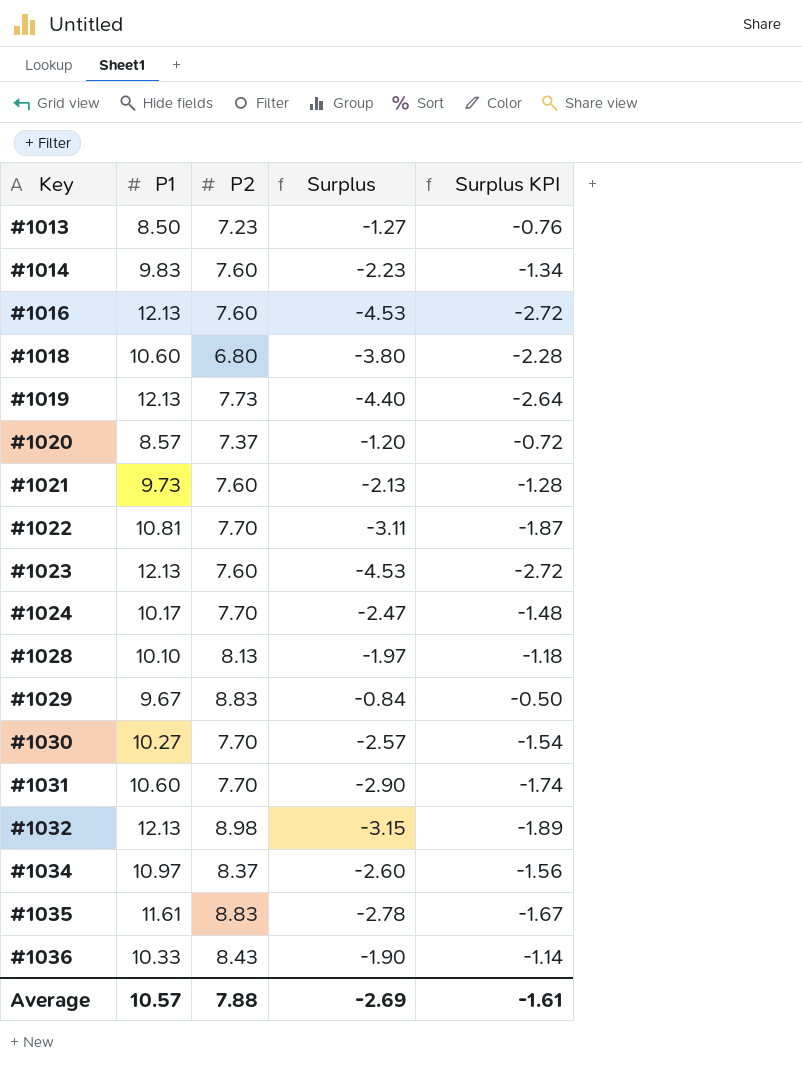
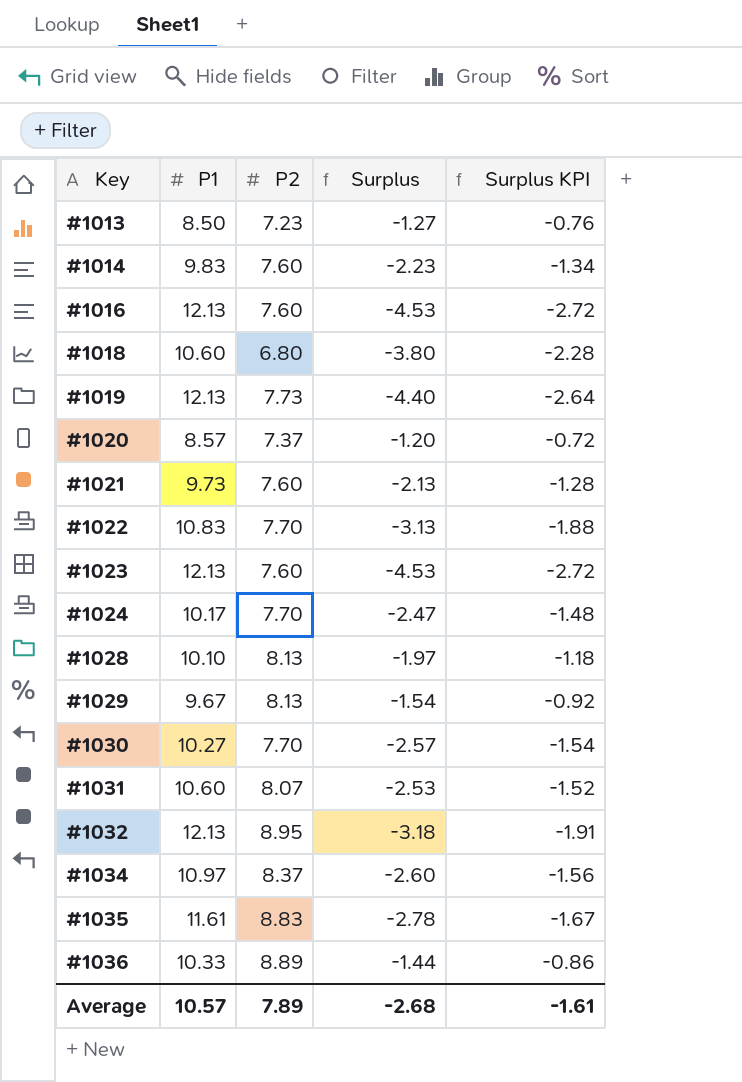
#1022 | P1: 10.81 -> 10.83
#1022 | Surplus: -3.11 -> -3.13
#1022 | Surplus KPI: -1.87 -> -1.88
#1029 | P2: 8.83 -> 8.13
#1029 | Surplus: -0.84 -> -1.54
#1029 | Surplus KPI: -0.50 -> -0.92
#1031 | P2: 7.70 -> 8.07
#1031 | Surplus: -2.90 -> -2.53
#1031 | Surplus KPI: -1.74 -> -1.52
#1032 | P2: 8.98 -> 8.95
#1032 | Surplus: -3.15 -> -3.18
#1032 | Surplus KPI: -1.89 -> -1.91
#1036 | P2: 8.43 -> 8.89
#1036 | Surplus: -1.90 -> -1.44
#1036 | Surplus KPI: -1.14 -> -0.86
Average | P2: 7.88 -> 7.89
Average | Surplus: -2.69 -> -2.68

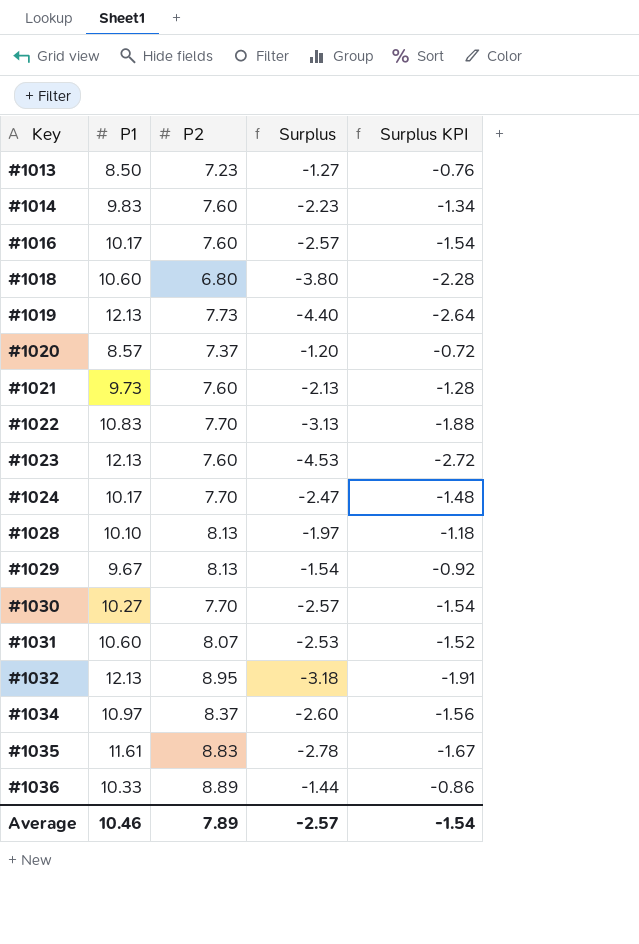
#1016 | P1: 12.13 -> 10.17
#1016 | Surplus: -4.53 -> -2.57
#1016 | Surplus KPI: -2.72 -> -1.54
Average | P1: 10.57 -> 10.46
Average | Surplus: -2.68 -> -2.57
Average | Surplus KPI: -1.61 -> -1.54

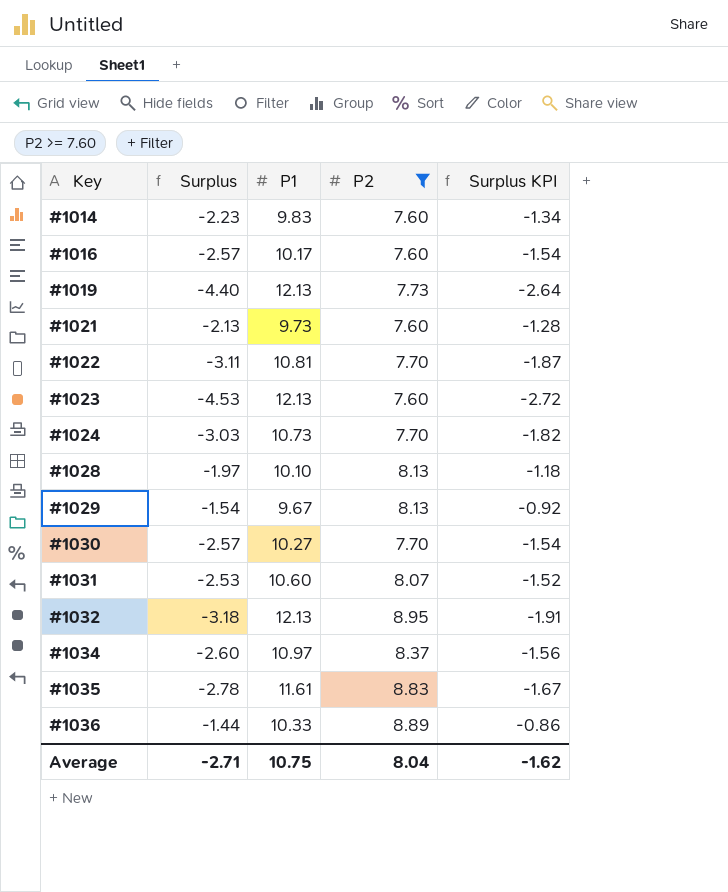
filter: none -> P2 >= 7.60
column Surplus | position: 4 -> 2
#1022 | Surplus: -3.13 -> -3.11
#1022 | P1: 10.83 -> 10.81
#1022 | Surplus KPI: -1.88 -> -1.87
#1024 | Surplus: -2.47 -> -3.03
#1024 | P1: 10.17 -> 10.73
#1024 | Surplus KPI: -1.48 -> -1.82
Average | Surplus: -2.57 -> -2.71
Average | P1: 10.46 -> 10.75
Average | P2: 7.89 -> 8.04
Average | Surplus KPI: -1.54 -> -1.62

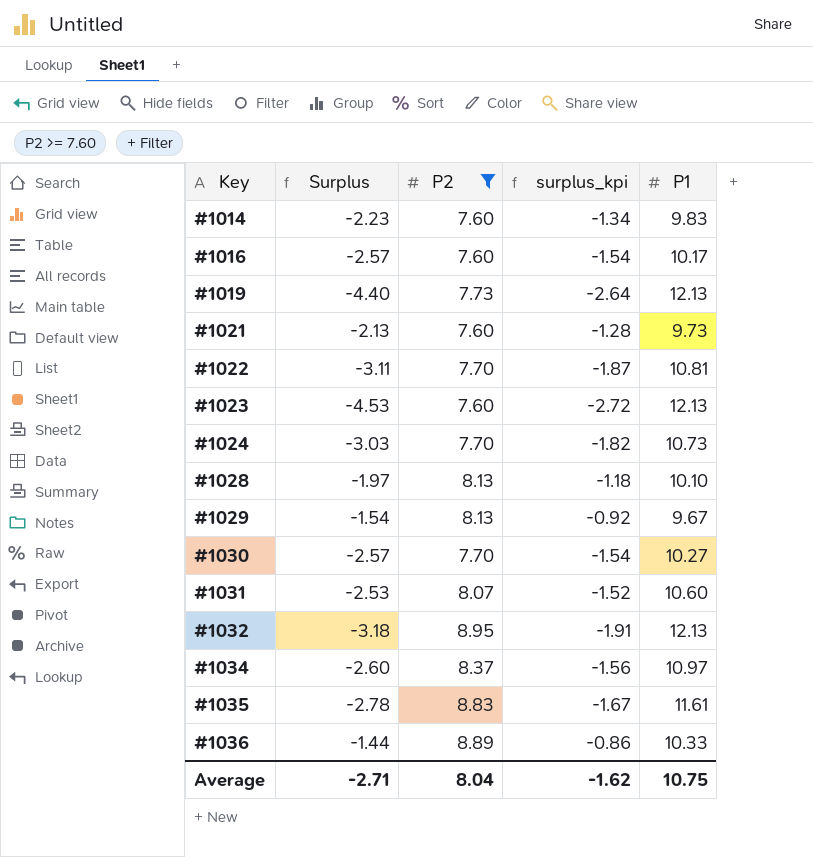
column name: Surplus KPI -> surplus_kpi
column P1 | position: 3 -> 5

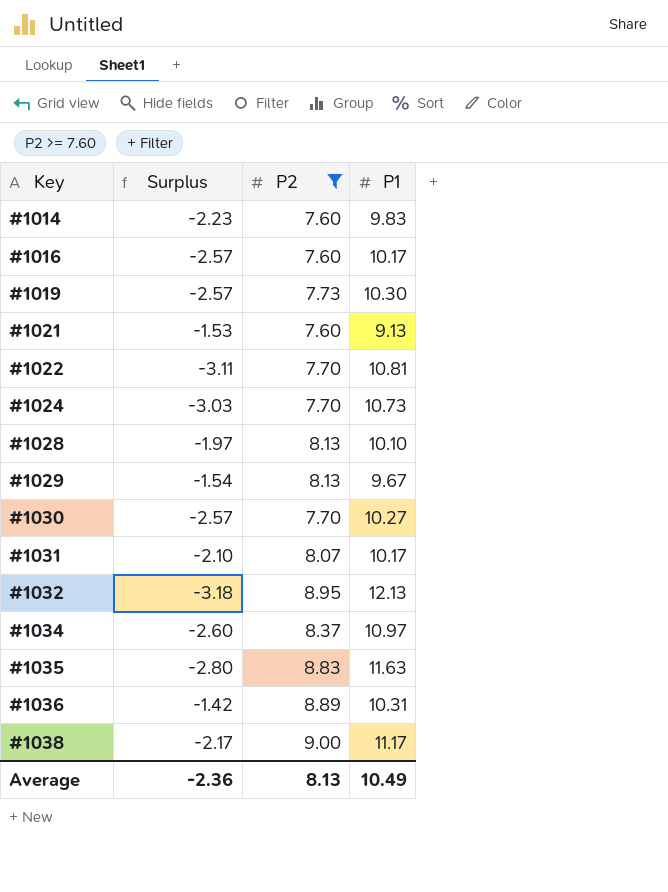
column surplus_kpi | formula: [Surplus] * 0.6 -> none
row #1023: -4.53 | 7.60 | -2.72 | 12.13 -> none
#1019 | Surplus: -4.40 -> -2.57
#1019 | P1: 12.13 -> 10.30
#1021 | Surplus: -2.13 -> -1.53
#1021 | P1: 9.73 -> 9.13
#1031 | Surplus: -2.53 -> -2.10
#1031 | P1: 10.60 -> 10.17
#1035 | Surplus: -2.78 -> -2.80
#1035 | P1: 11.61 -> 11.63
#1036 | Surplus: -1.44 -> -1.42
#1036 | P1: 10.33 -> 10.31
row #1038: none -> -2.17 | 9.00 | 11.17
Average | Surplus: -2.71 -> -2.36
Average | P2: 8.04 -> 8.13
Average | P1: 10.75 -> 10.49

